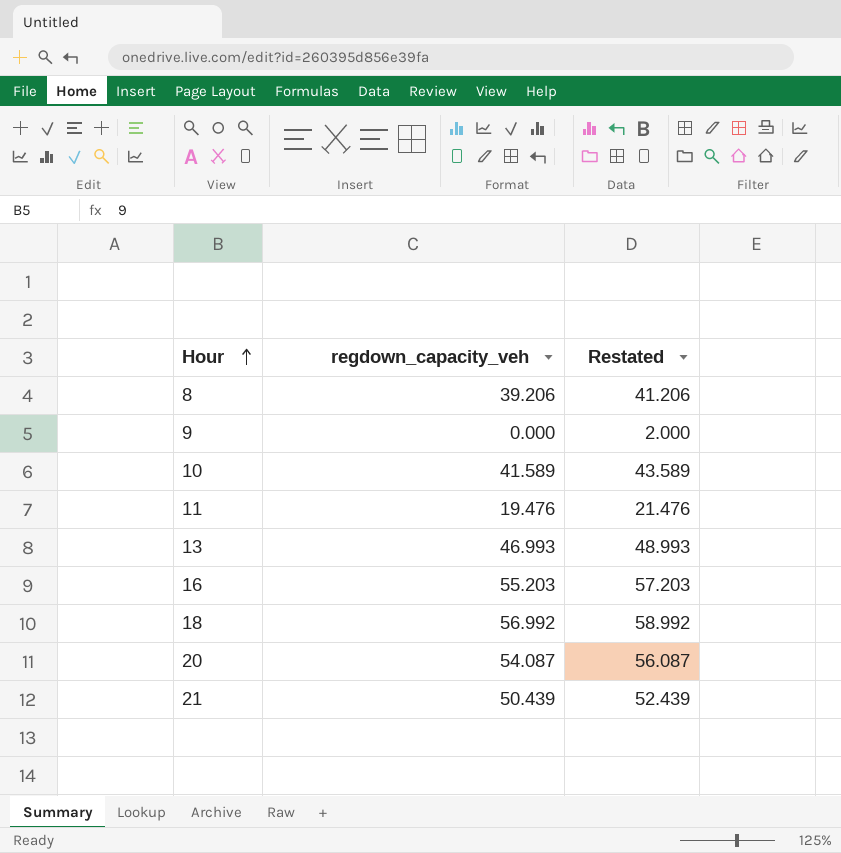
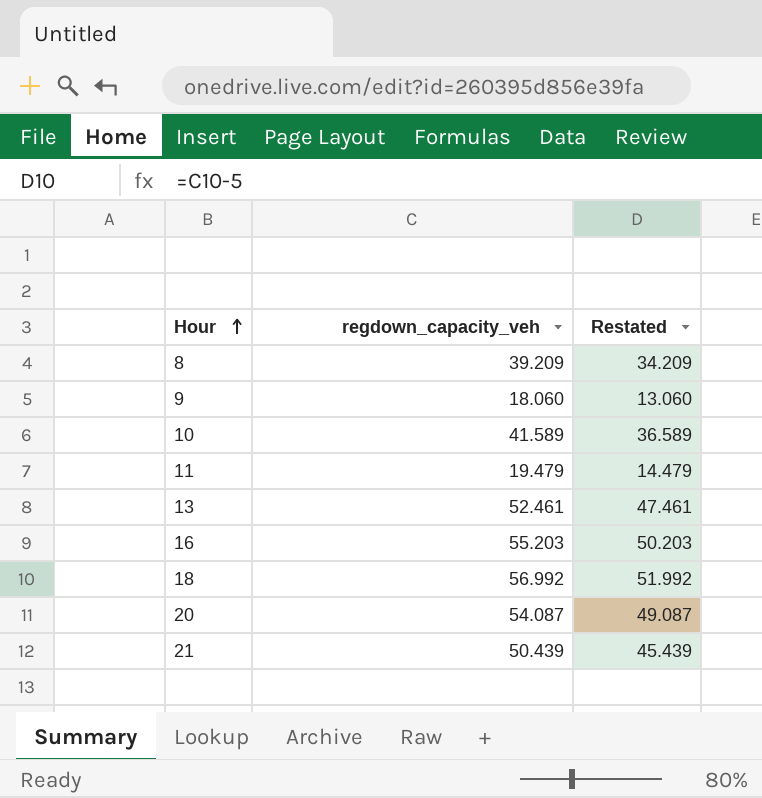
column Restated | formula: [regdown_capacity_veh] + 2 -> [regdown_capacity_veh] - 5
8 | regdown_capacity_veh: 39.206 -> 39.209
9 | regdown_capacity_veh: 0.000 -> 18.060
11 | regdown_capacity_veh: 19.476 -> 19.479
13 | regdown_capacity_veh: 46.993 -> 52.461

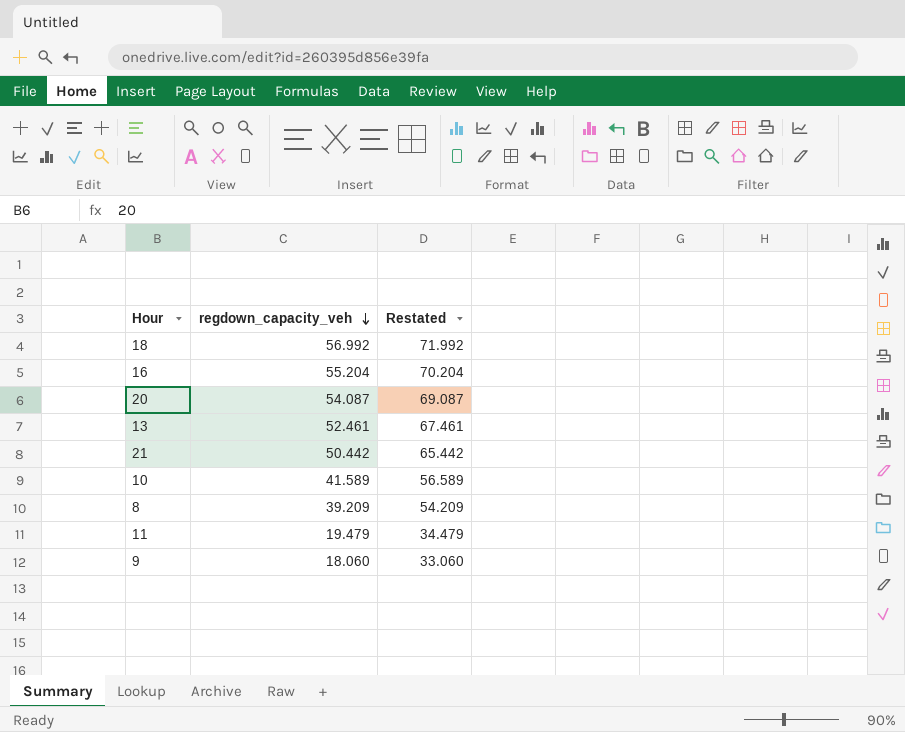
row order: Hour ascending -> regdown_capacity_veh descending
column Restated | formula: [regdown_capacity_veh] - 5 -> [regdown_capacity_veh] + 15
16 | regdown_capacity_veh: 55.203 -> 55.204
21 | regdown_capacity_veh: 50.439 -> 50.442

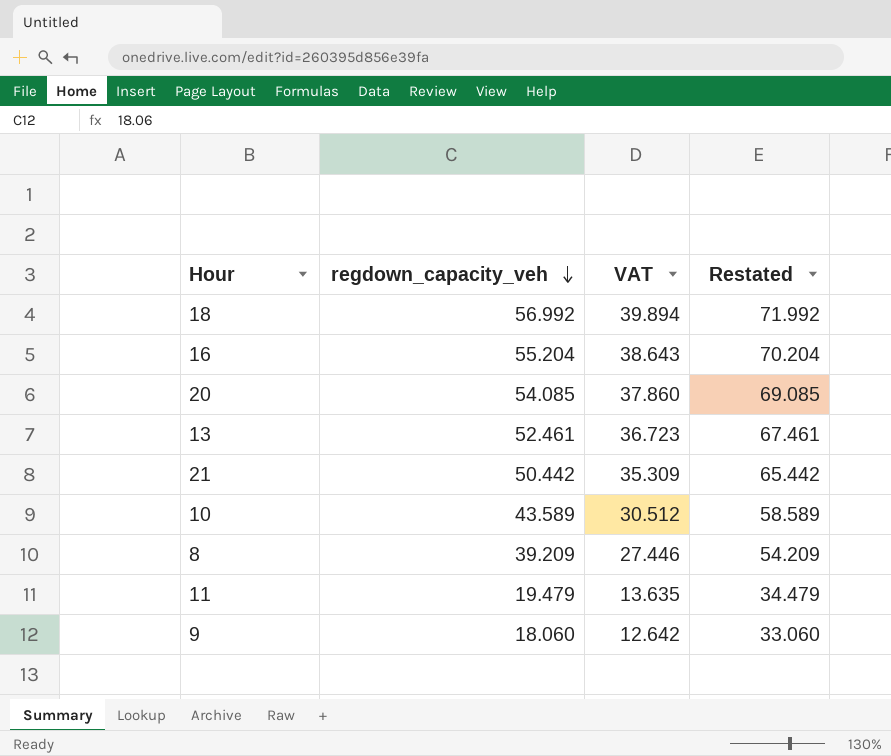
column VAT | formula: none -> [regdown_capacity_veh] * 0.7
20 | regdown_capacity_veh: 54.087 -> 54.085
20 | Restated: 69.087 -> 69.085
10 | regdown_capacity_veh: 41.589 -> 43.589
10 | Restated: 56.589 -> 58.589

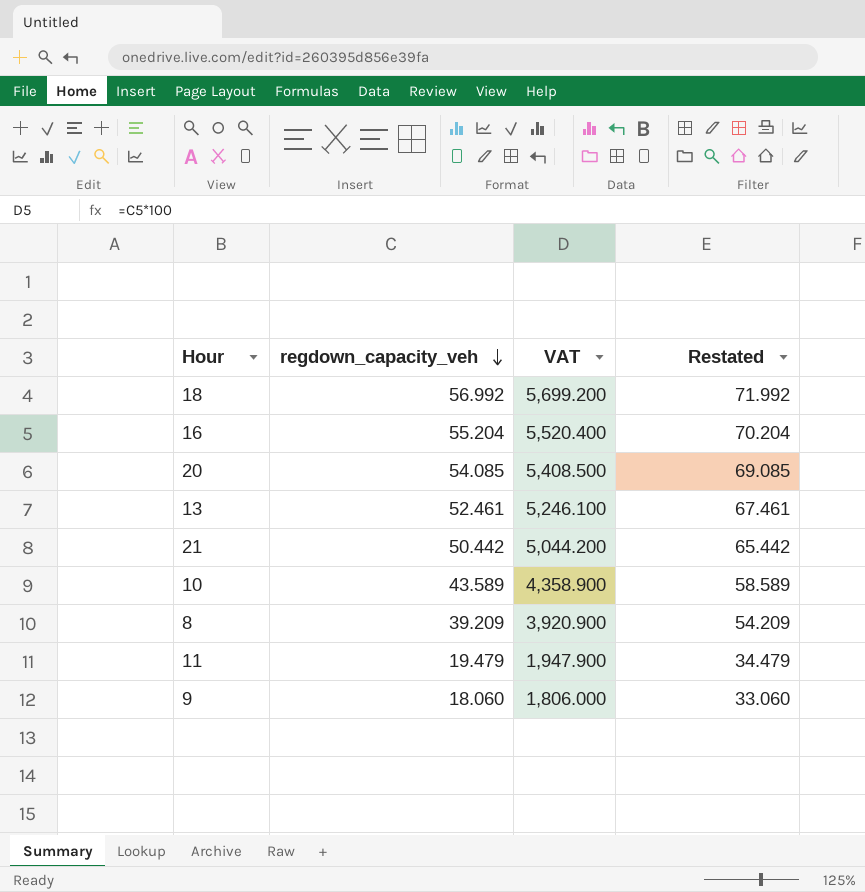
column VAT | formula: [regdown_capacity_veh] * 0.7 -> [regdown_capacity_veh] * 100

